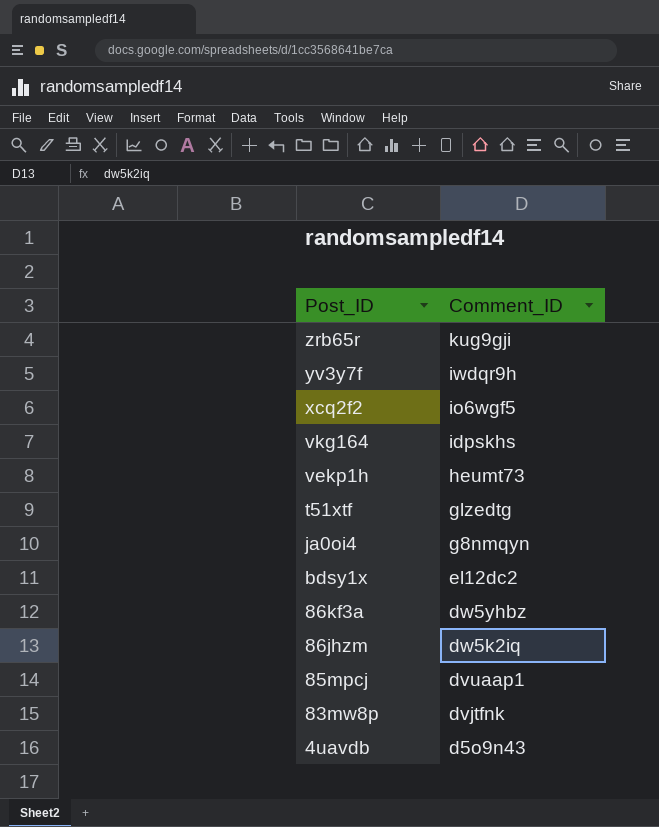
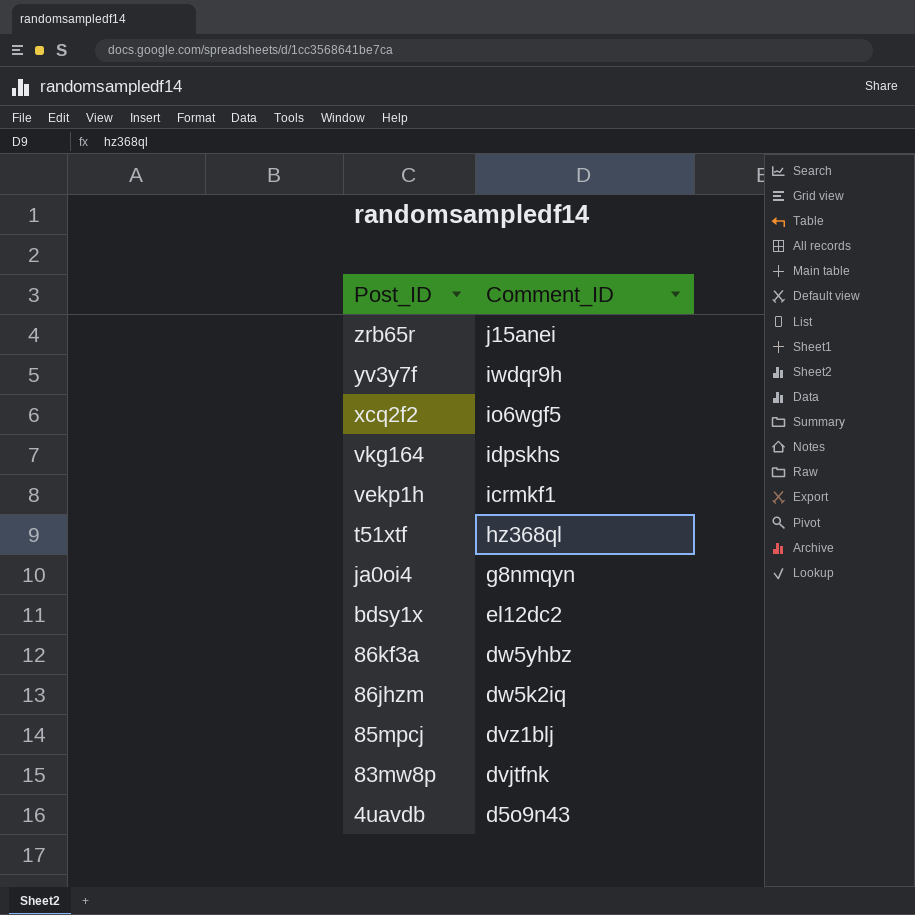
zrb65r | Comment_ID: kug9gji -> j15anei
vekp1h | Comment_ID: heumt73 -> icrmkf1
t51xtf | Comment_ID: glzedtg -> hz368ql
85mpcj | Comment_ID: dvuaap1 -> dvz1blj

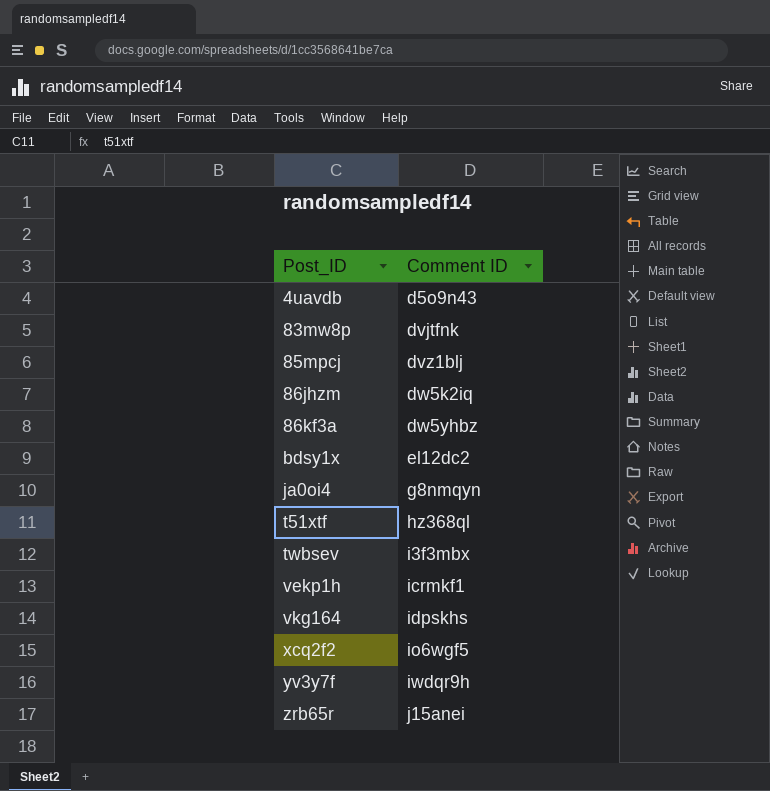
row order: Post_ID descending -> Post_ID ascending
column name: Comment_ID -> Comment ID
row twbsev: none -> i3f3mbx

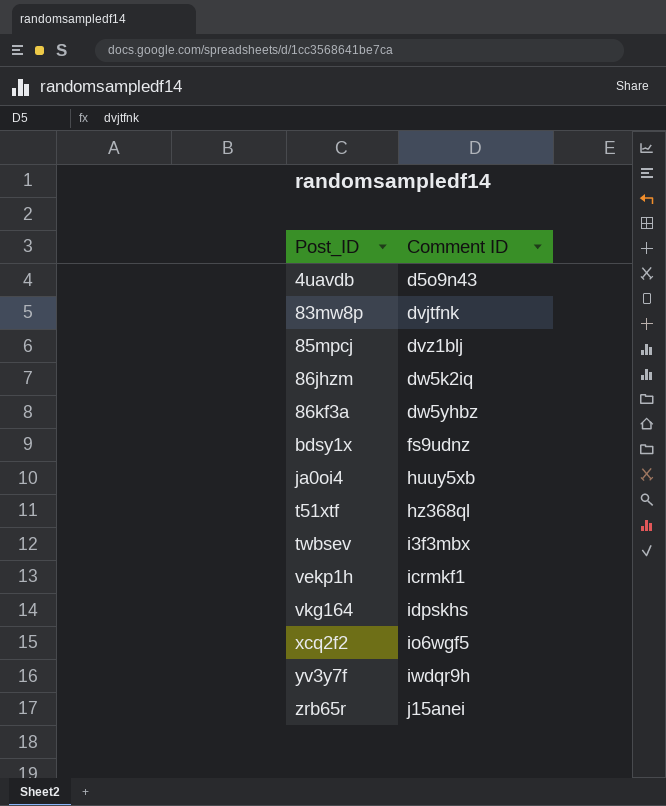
bdsy1x | Comment ID: el12dc2 -> fs9udnz
ja0oi4 | Comment ID: g8nmqyn -> huuy5xb

